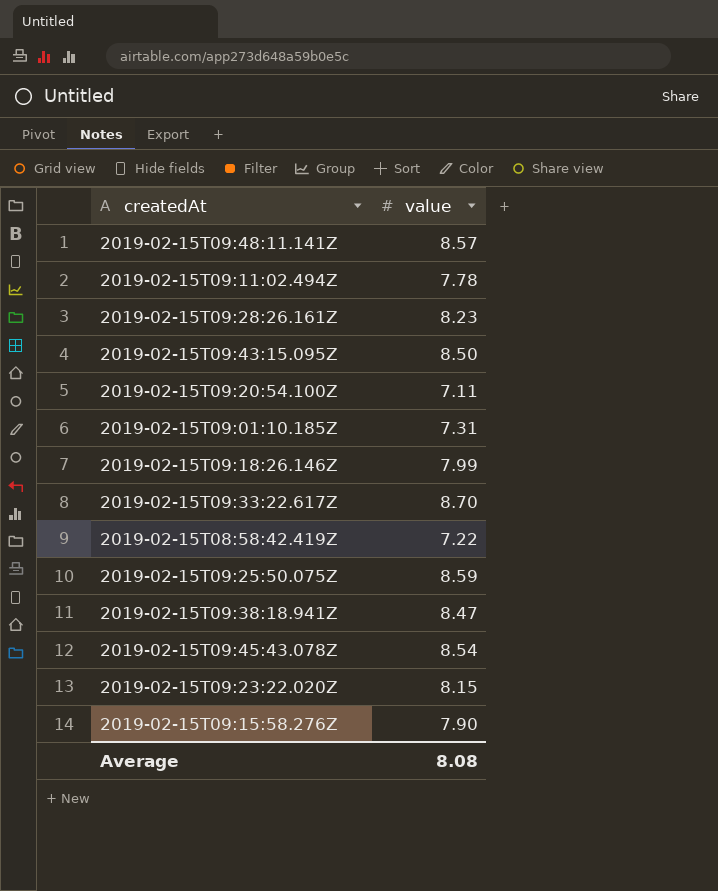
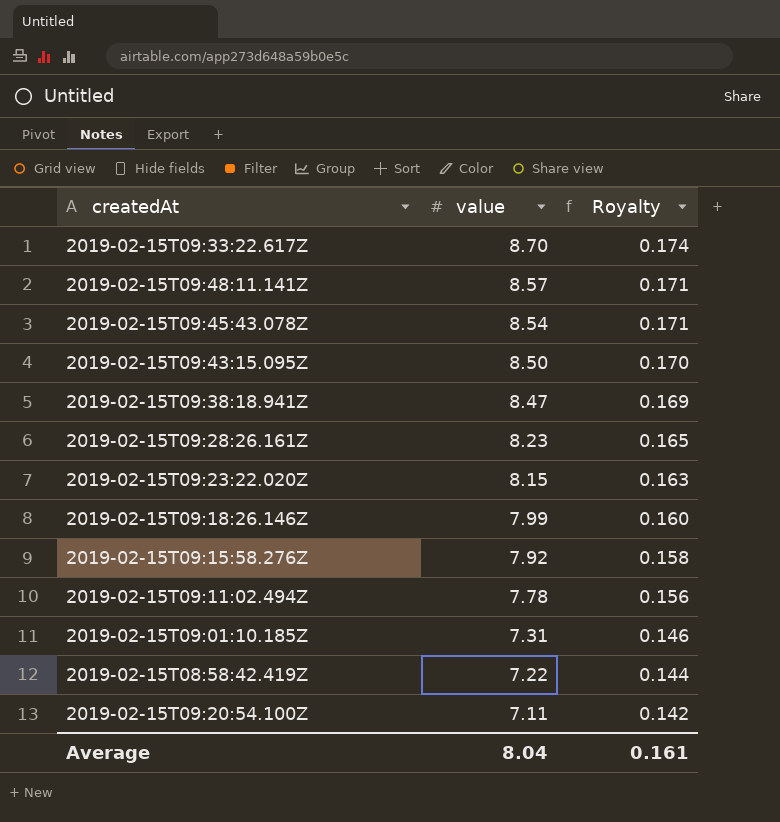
row order: none -> value descending
column Royalty | formula: none -> [value] * 0.02
row 2019-02-15T09:25:50.075Z: 8.59 -> none
2019-02-15T09:15:58.276Z | value: 7.90 -> 7.92
Average | value: 8.08 -> 8.04

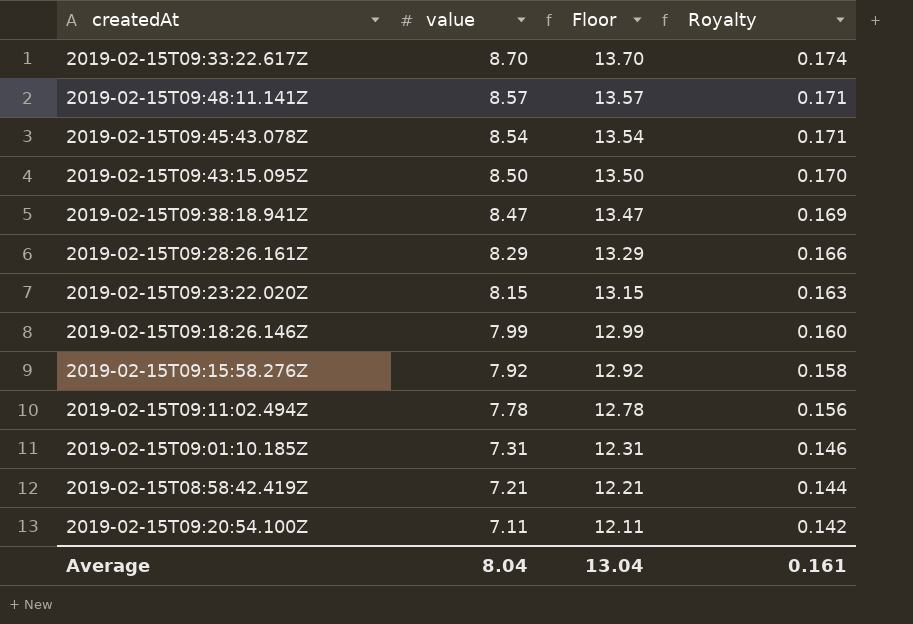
column Floor | formula: none -> [value] + 5
2019-02-15T09:28:26.161Z | value: 8.23 -> 8.29
2019-02-15T09:28:26.161Z | Royalty: 0.165 -> 0.166
2019-02-15T08:58:42.419Z | value: 7.22 -> 7.21

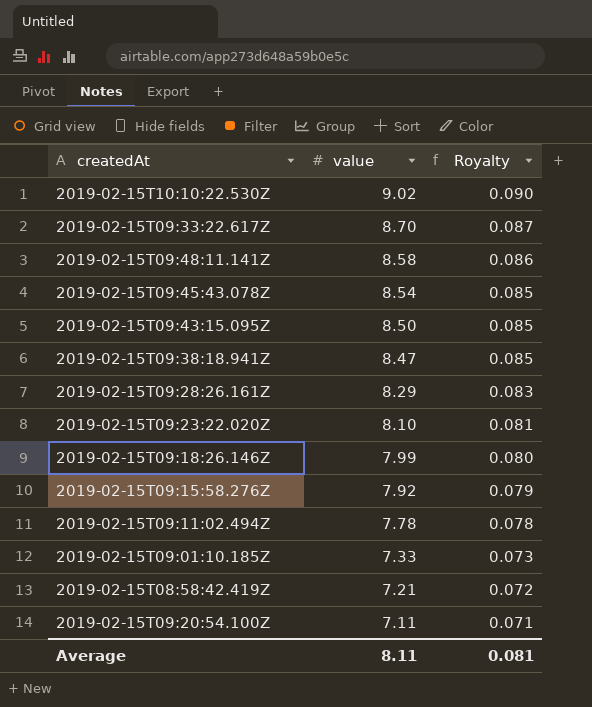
column Floor | formula: [value] + 5 -> none
column Royalty | formula: [value] * 0.02 -> [value] * 0.01
row 2019-02-15T10:10:22.530Z: none -> 9.02 | 0.090
2019-02-15T09:48:11.141Z | value: 8.57 -> 8.58
2019-02-15T09:23:22.020Z | value: 8.15 -> 8.10
2019-02-15T09:01:10.185Z | value: 7.31 -> 7.33
Average | value: 8.04 -> 8.11
Average | Royalty: 0.161 -> 0.081

